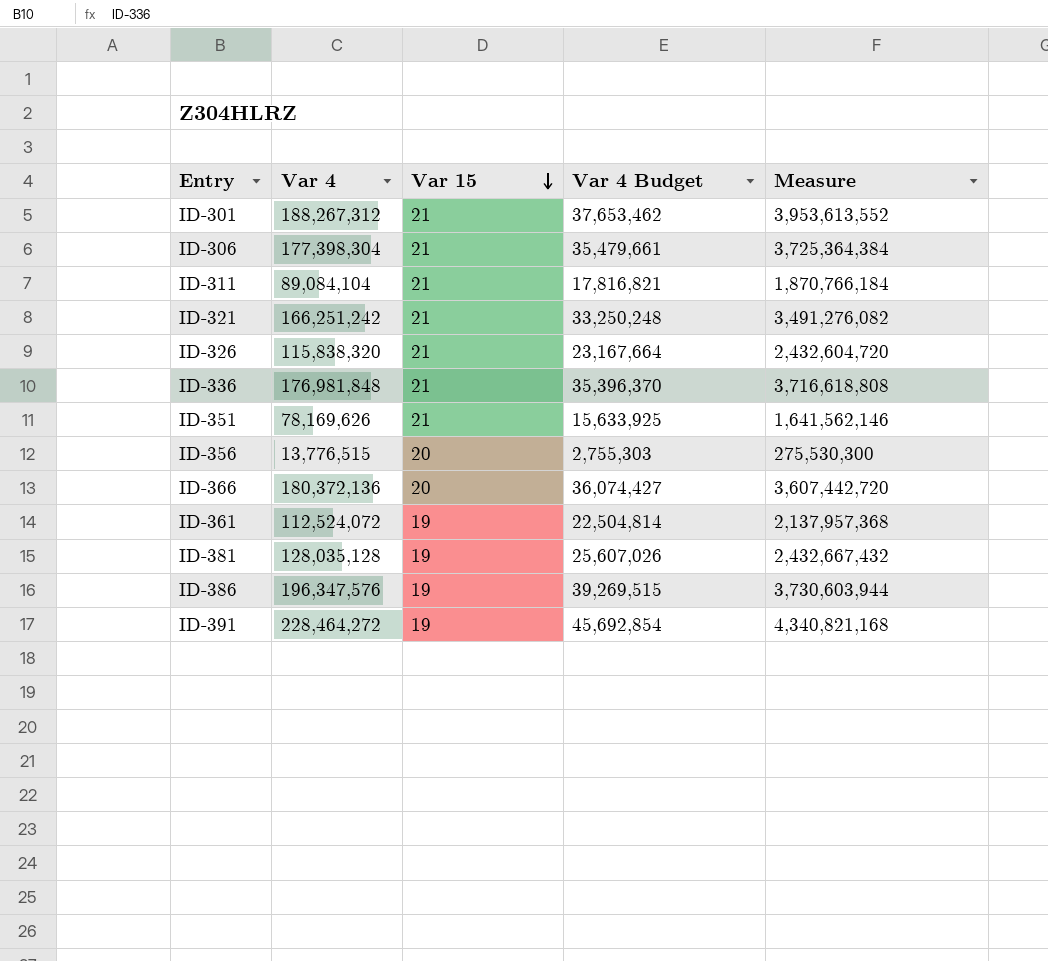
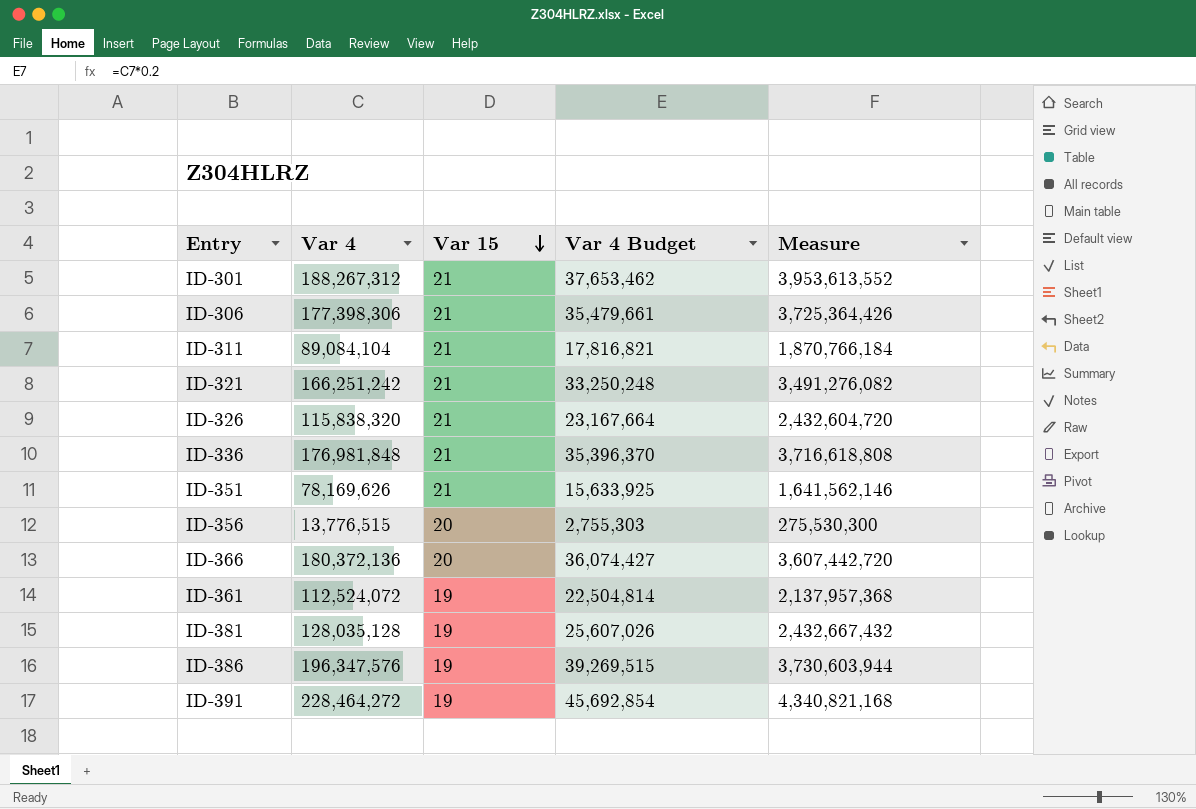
ID-306 | Var 4: 177,398,304 -> 177,398,306
ID-306 | Measure: 3,725,364,384 -> 3,725,364,426

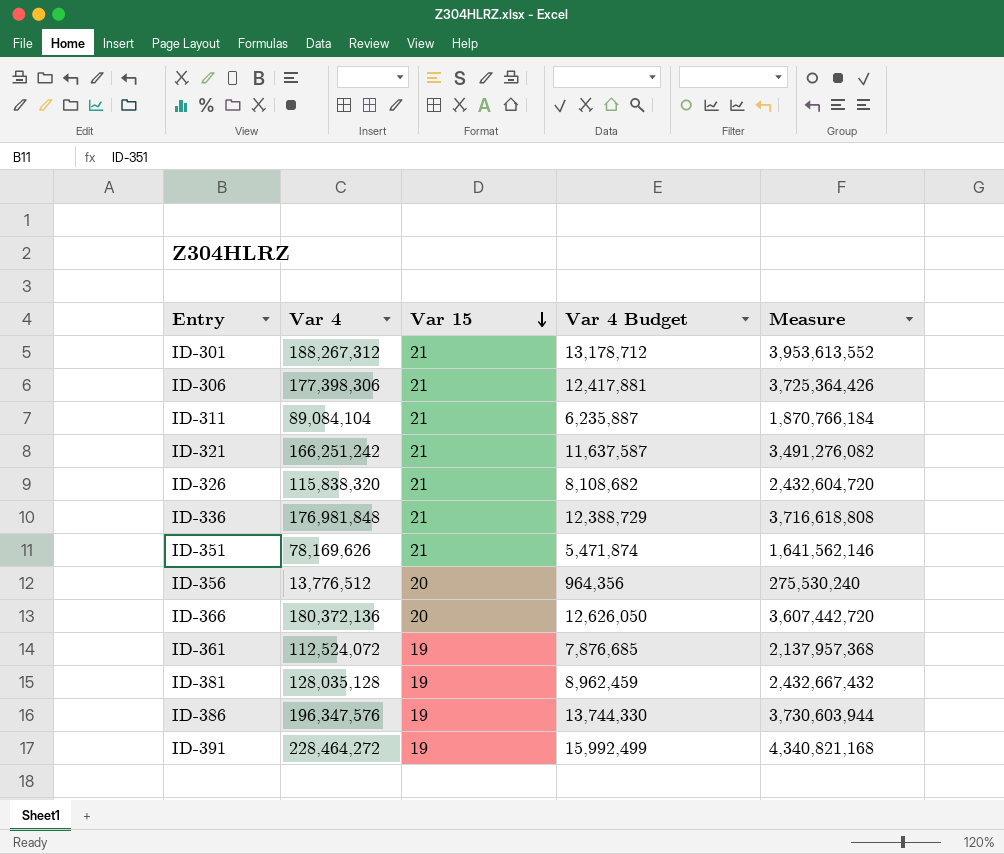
column Var 4 Budget | formula: [Var 4] * 0.2 -> [Var 4] * 0.07
ID-356 | Var 4: 13,776,515 -> 13,776,512
ID-356 | Measure: 275,530,300 -> 275,530,240

